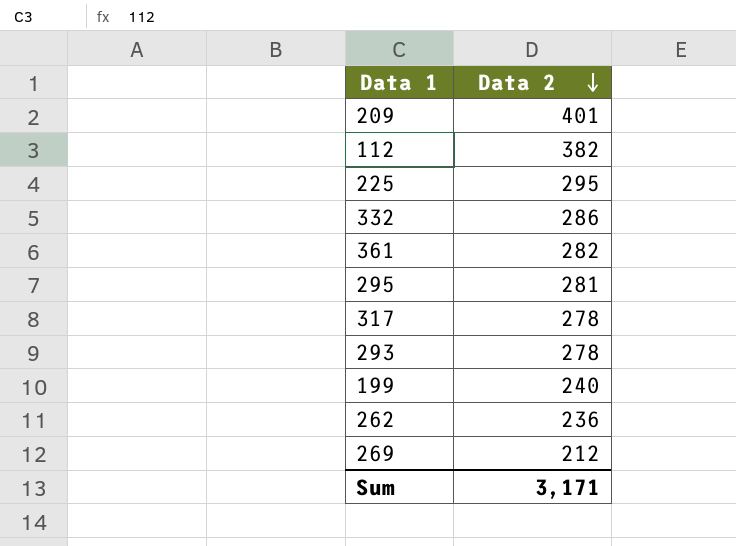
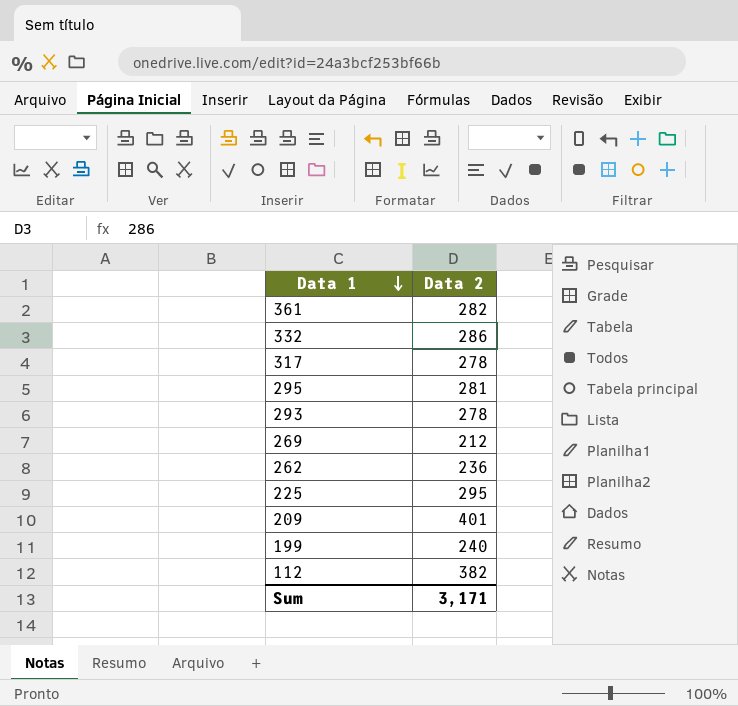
row order: Data 2 descending -> Data 1 descending

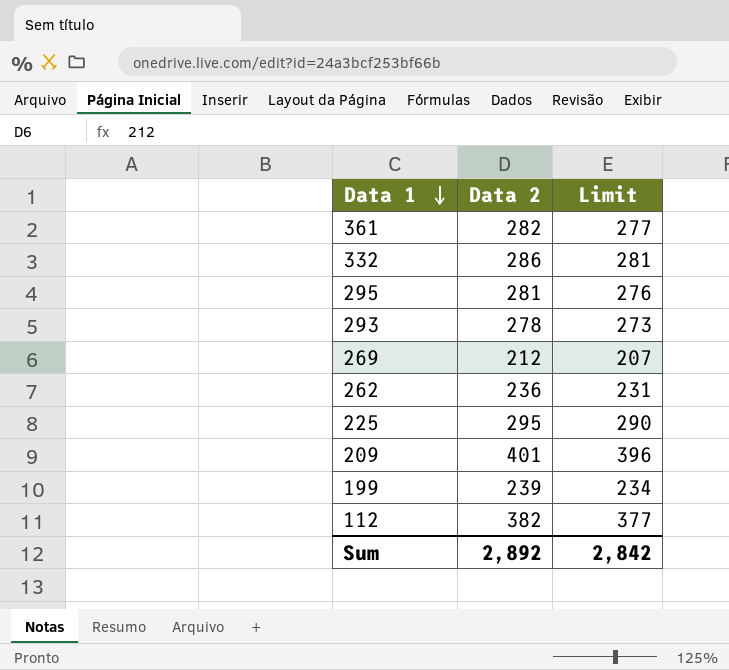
column Limit | formula: none -> [Data 2] - 5
row 317: 278 -> none
199 | Data 2: 240 -> 239
Sum | Data 2: 3,171 -> 2,892

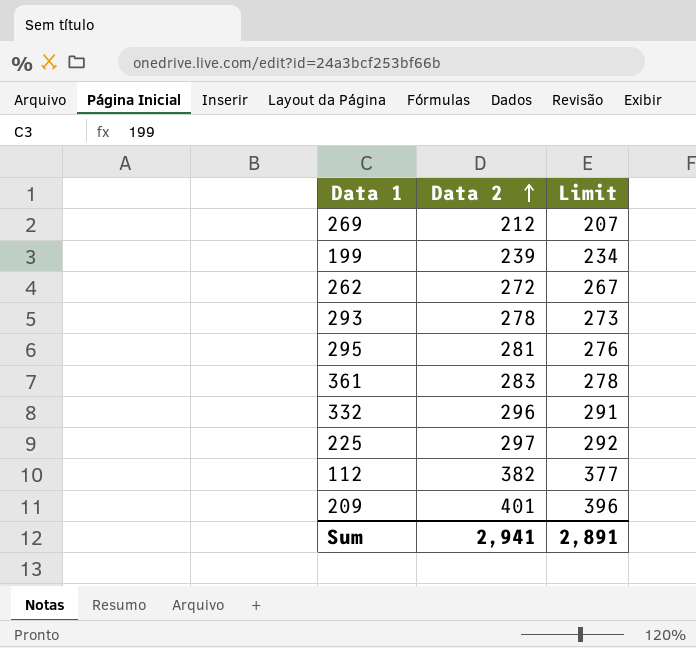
row order: Data 1 descending -> Data 2 ascending
262 | Data 2: 236 -> 272
262 | Limit: 231 -> 267
361 | Data 2: 282 -> 283
361 | Limit: 277 -> 278
332 | Data 2: 286 -> 296
332 | Limit: 281 -> 291
225 | Data 2: 295 -> 297
225 | Limit: 290 -> 292
Sum | Data 2: 2,892 -> 2,941
Sum | Limit: 2,842 -> 2,891

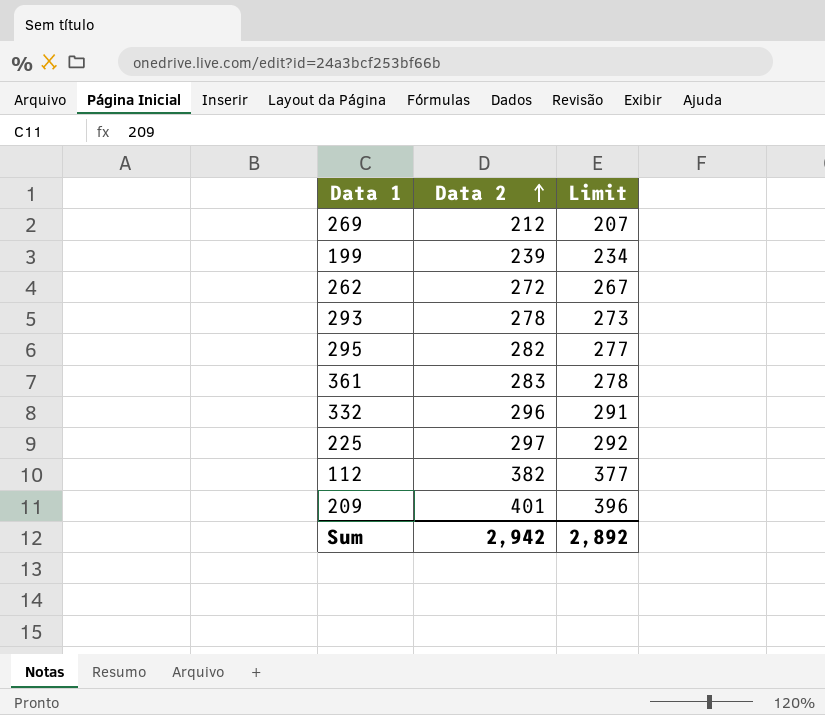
295 | Data 2: 281 -> 282
295 | Limit: 276 -> 277
Sum | Data 2: 2,941 -> 2,942
Sum | Limit: 2,891 -> 2,892

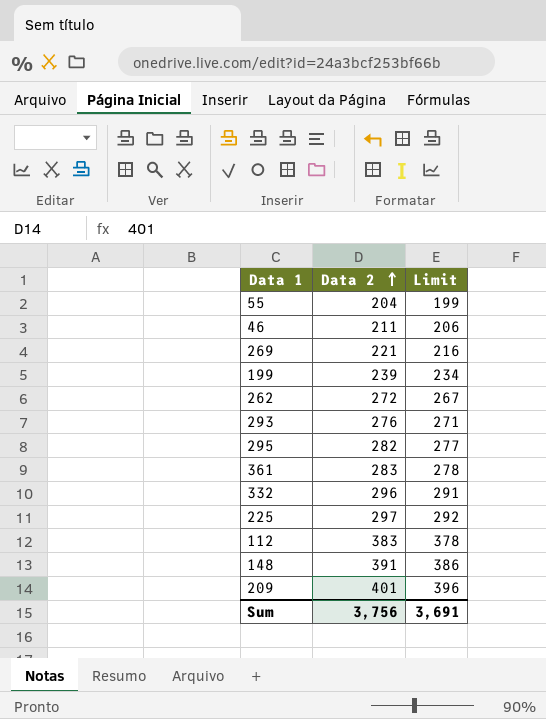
row 55: none -> 204 | 199
row 46: none -> 211 | 206
269 | Data 2: 212 -> 221
269 | Limit: 207 -> 216
293 | Data 2: 278 -> 276
293 | Limit: 273 -> 271
112 | Data 2: 382 -> 383
112 | Limit: 377 -> 378
row 148: none -> 391 | 386
Sum | Data 2: 2,942 -> 3,756
Sum | Limit: 2,892 -> 3,691

